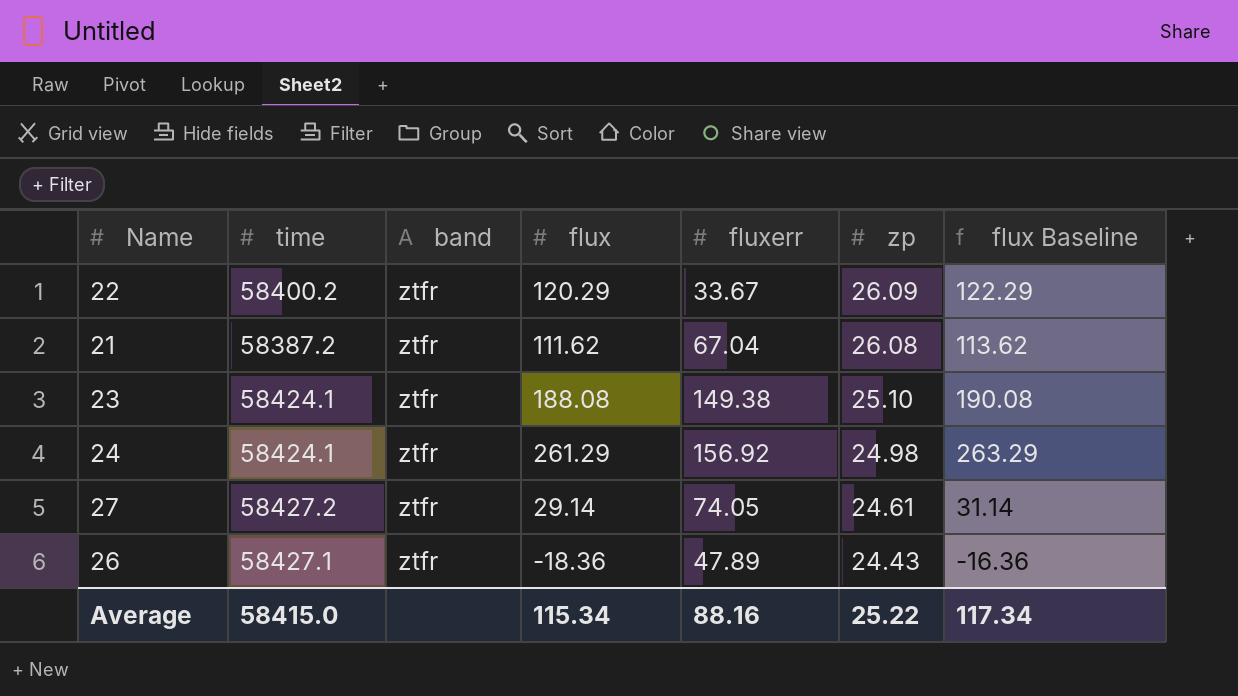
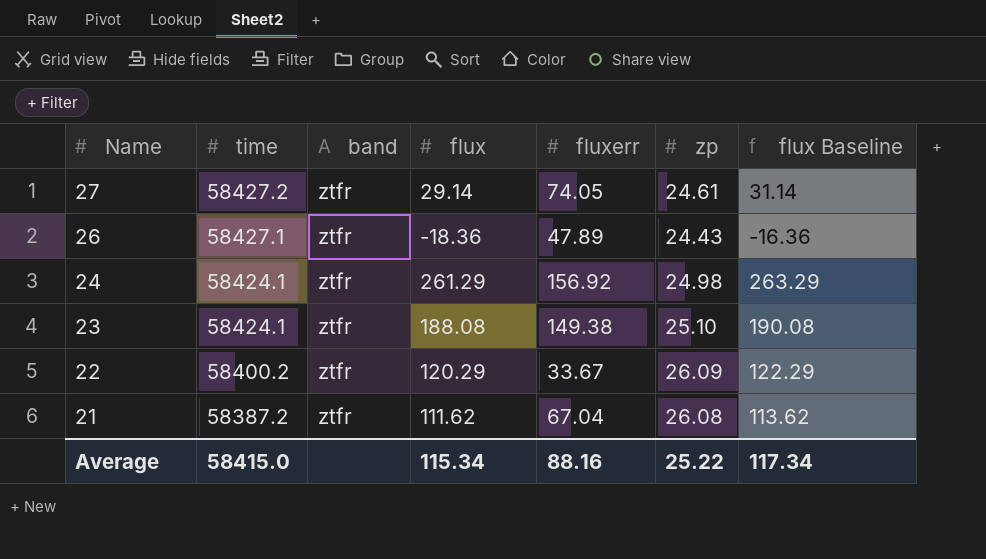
row order: zp descending -> Name descending

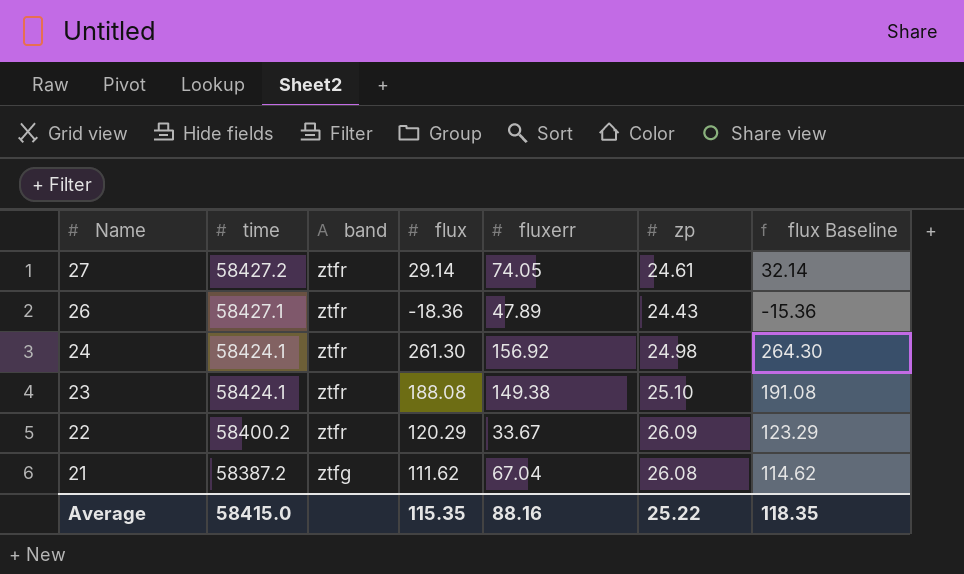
column flux Baseline | formula: [flux] + 2 -> [flux] + 3
24 | flux: 261.29 -> 261.30
21 | band: ztfr -> ztfg
Average | flux: 115.34 -> 115.35
Average | flux Baseline: 117.34 -> 118.35

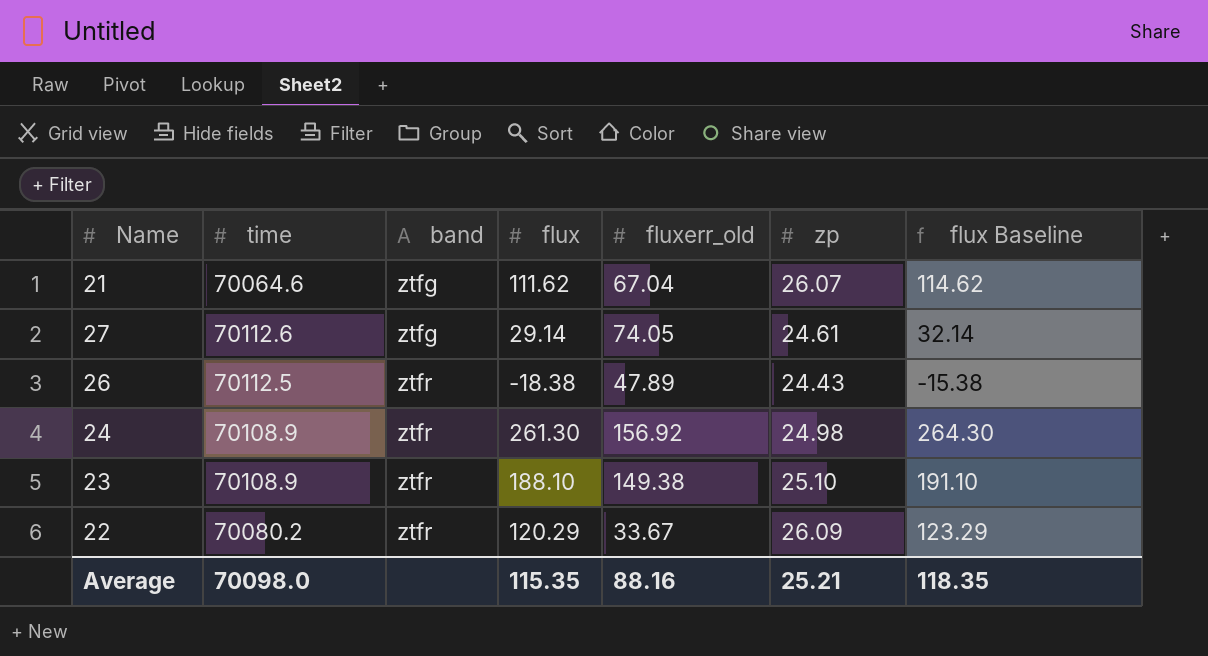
row order: Name descending -> band ascending
column name: fluxerr -> fluxerr_old
21 | time: 58387.2 -> 70064.6
21 | zp: 26.08 -> 26.07
27 | time: 58427.2 -> 70112.6
27 | band: ztfr -> ztfg
26 | time: 58427.1 -> 70112.5
26 | flux: -18.36 -> -18.38
26 | flux Baseline: -15.36 -> -15.38
24 | time: 58424.1 -> 70108.9
23 | time: 58424.1 -> 70108.9
23 | flux: 188.08 -> 188.10
23 | flux Baseline: 191.08 -> 191.10
22 | time: 58400.2 -> 70080.2
Average | time: 58415.0 -> 70098.0
Average | zp: 25.22 -> 25.21

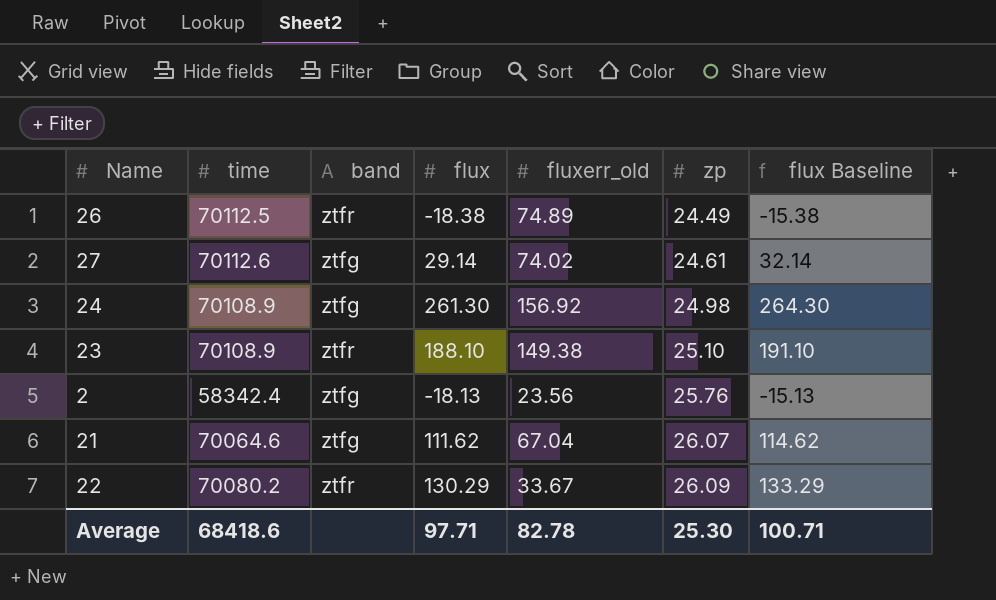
row order: band ascending -> zp ascending
26 | fluxerr_old: 47.89 -> 74.89
26 | zp: 24.43 -> 24.49
27 | fluxerr_old: 74.05 -> 74.02
24 | band: ztfr -> ztfg
row 2: none -> 58342.4 | ztfg | -18.13 | 23.56 | 25.76 | -15.13
22 | flux: 120.29 -> 130.29
22 | flux Baseline: 123.29 -> 133.29
Average | time: 70098.0 -> 68418.6
Average | flux: 115.35 -> 97.71
Average | fluxerr_old: 88.16 -> 82.78
Average | zp: 25.21 -> 25.30
Average | flux Baseline: 118.35 -> 100.71

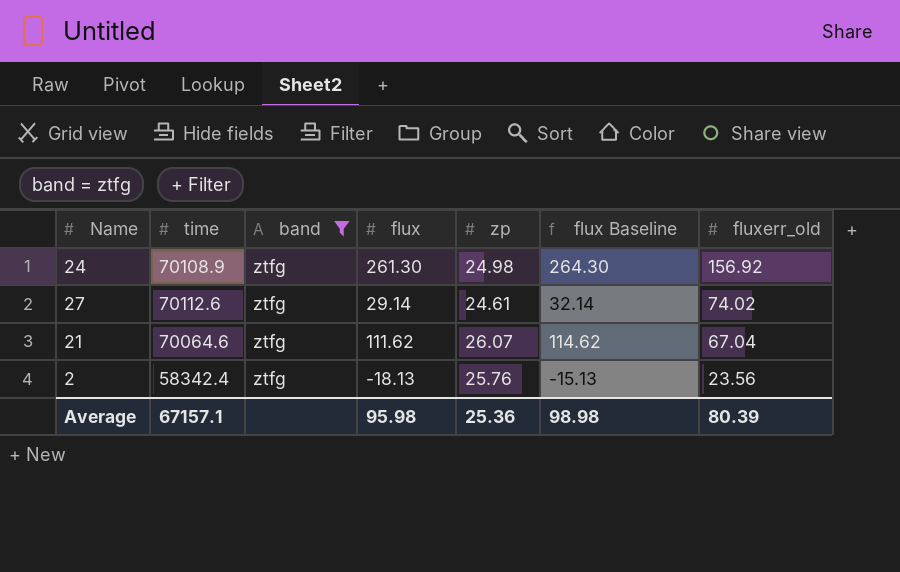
filter: none -> band = ztfg
row order: zp ascending -> fluxerr_old descending
column fluxerr_old | position: 5 -> 7
Average | time: 68418.6 -> 67157.1
Average | flux: 97.71 -> 95.98
Average | zp: 25.30 -> 25.36
Average | flux Baseline: 100.71 -> 98.98
Average | fluxerr_old: 82.78 -> 80.39

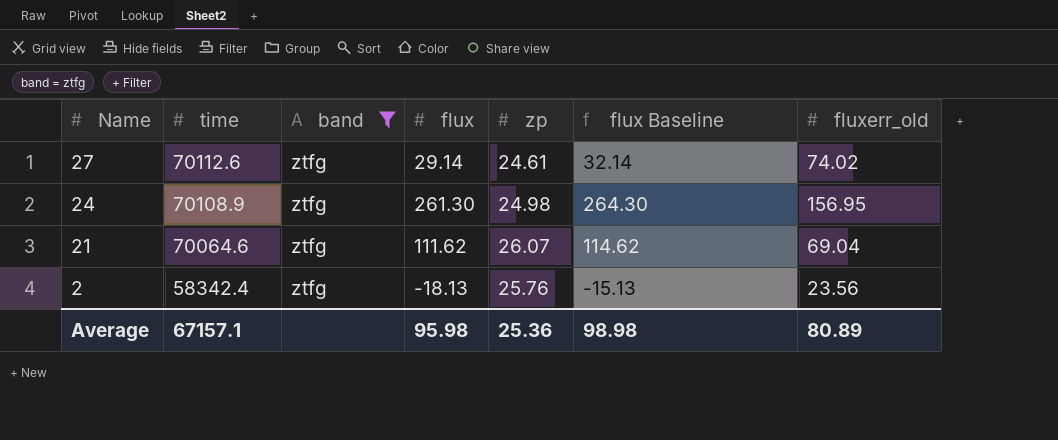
row order: fluxerr_old descending -> Name descending
24 | fluxerr_old: 156.92 -> 156.95
21 | fluxerr_old: 67.04 -> 69.04
Average | fluxerr_old: 80.39 -> 80.89

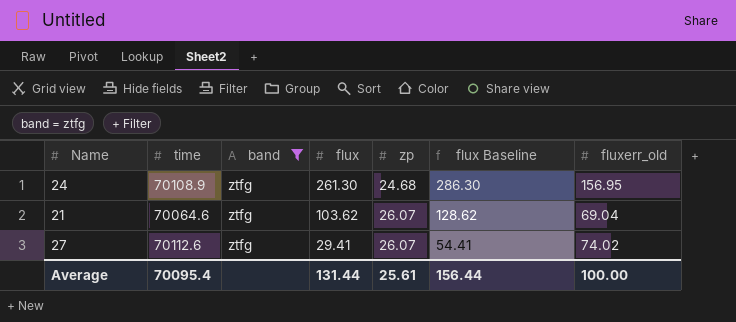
row order: Name descending -> flux descending
column flux Baseline | formula: [flux] + 3 -> [flux] + 25
row 2: 58342.4 | ztfg | -18.13 | 25.76 | -15.13 | 23.56 -> none
24 | zp: 24.98 -> 24.68
21 | flux: 111.62 -> 103.62
27 | flux: 29.14 -> 29.41
27 | zp: 24.61 -> 26.07
Average | time: 67157.1 -> 70095.4
Average | flux: 95.98 -> 131.44
Average | zp: 25.36 -> 25.61
Average | flux Baseline: 98.98 -> 156.44
Average | fluxerr_old: 80.89 -> 100.00

